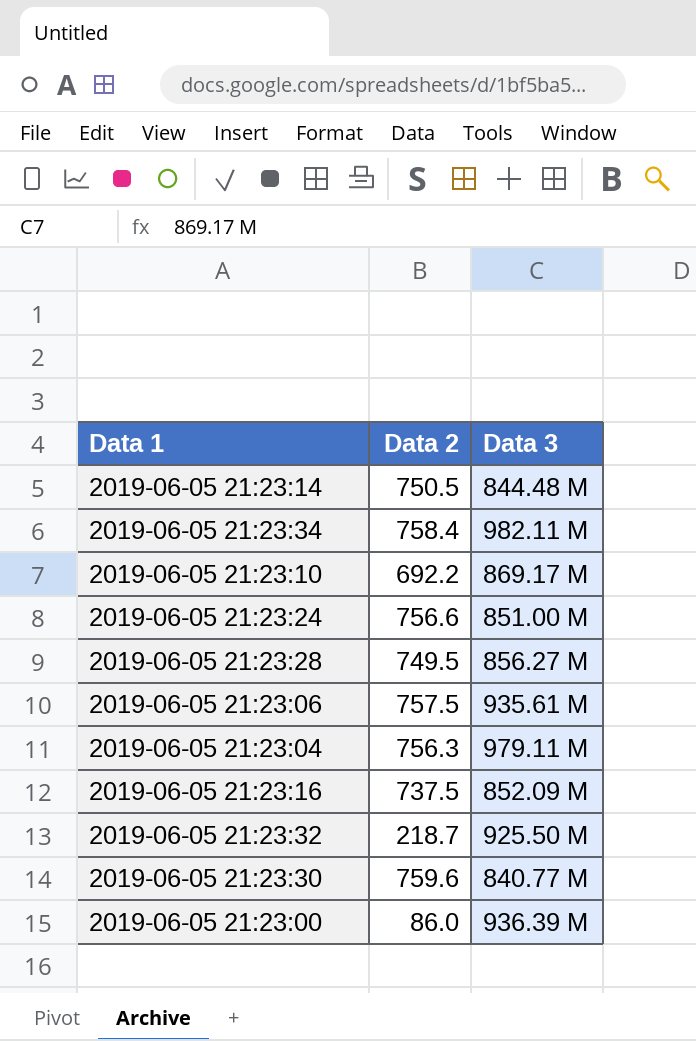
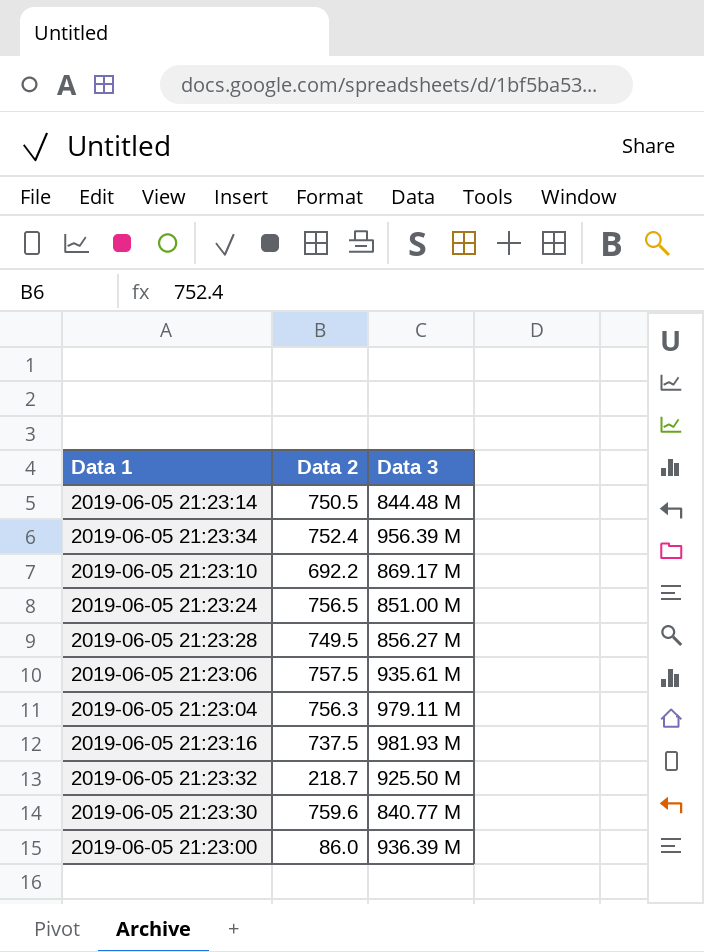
2019-06-05 21:23:34 | Data 2: 758.4 -> 752.4
2019-06-05 21:23:34 | Data 3: 982.11 M -> 956.39 M
2019-06-05 21:23:24 | Data 2: 756.6 -> 756.5
2019-06-05 21:23:16 | Data 3: 852.09 M -> 981.93 M

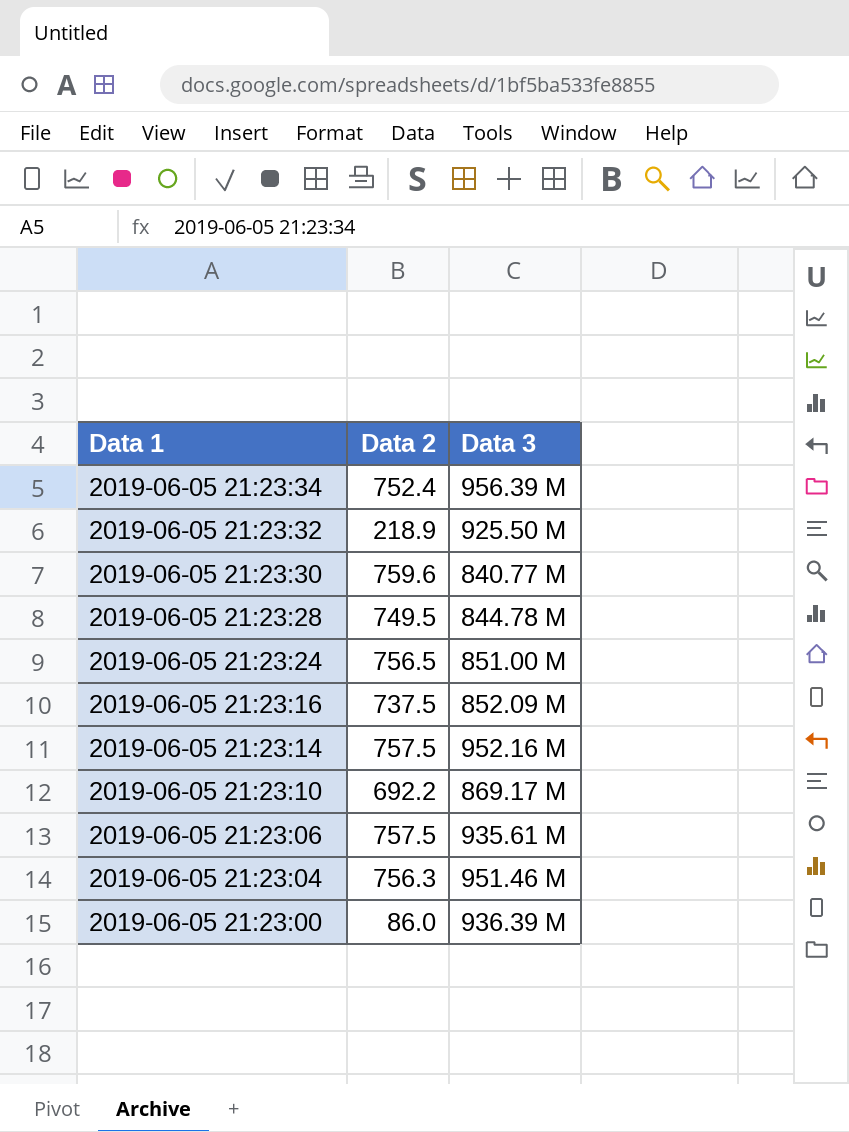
row order: none -> Data 1 descending
2019-06-05 21:23:32 | Data 2: 218.7 -> 218.9
2019-06-05 21:23:28 | Data 3: 856.27 M -> 844.78 M
2019-06-05 21:23:16 | Data 3: 981.93 M -> 852.09 M
2019-06-05 21:23:14 | Data 2: 750.5 -> 757.5
2019-06-05 21:23:14 | Data 3: 844.48 M -> 952.16 M
2019-06-05 21:23:04 | Data 3: 979.11 M -> 951.46 M

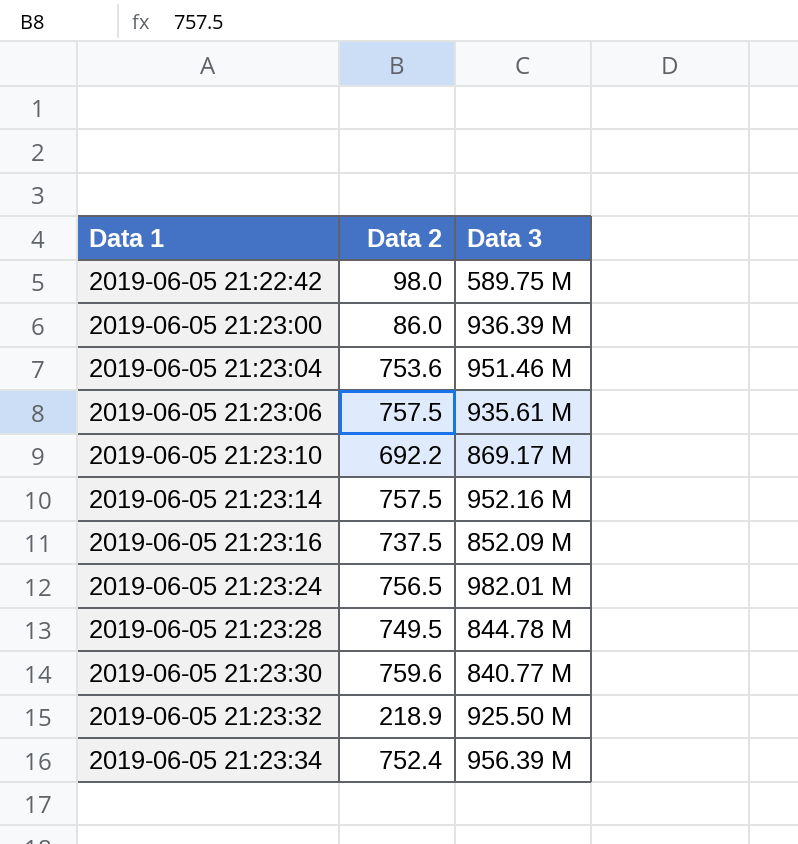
row order: Data 1 descending -> Data 1 ascending
row 2019-06-05 21:22:42: none -> 98.0 | 589.75 M
2019-06-05 21:23:04 | Data 2: 756.3 -> 753.6
2019-06-05 21:23:24 | Data 3: 851.00 M -> 982.01 M

